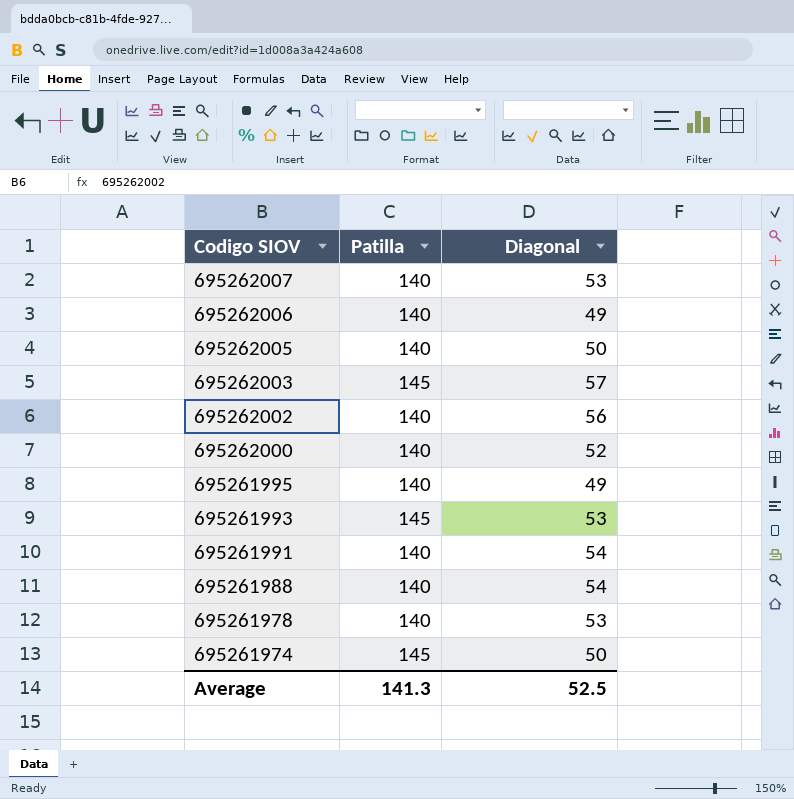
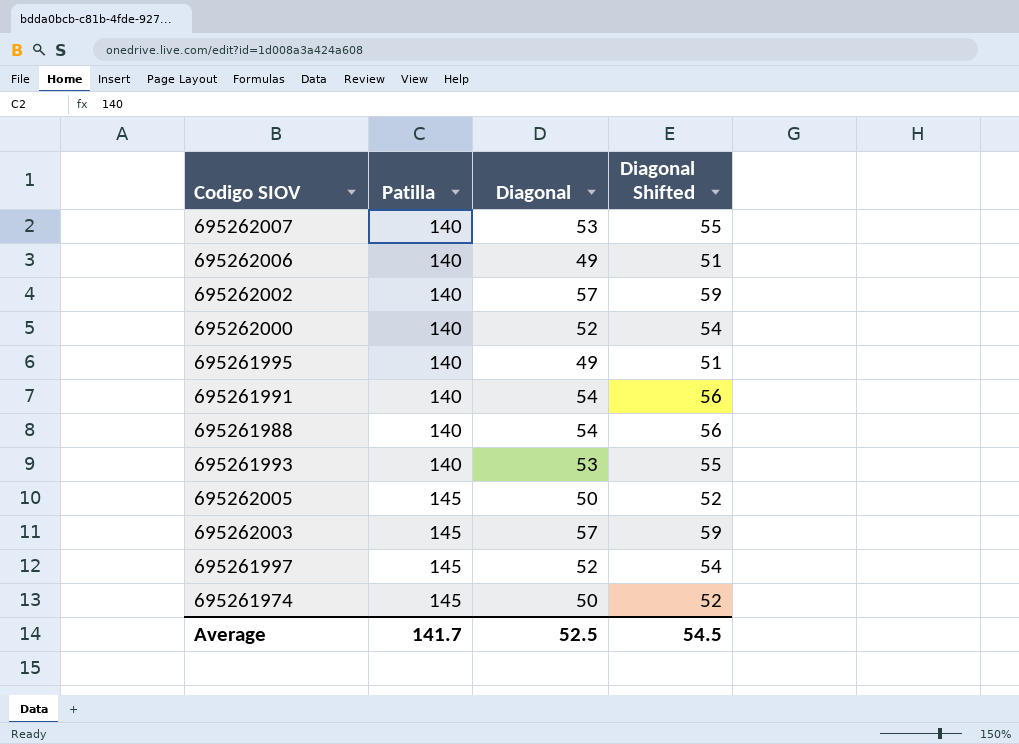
row order: Codigo SIOV descending -> Patilla ascending
column Diagonal Shifted | formula: none -> [Diagonal] + 2
row 695261978: 140 | 53 -> none
695262002 | Diagonal: 56 -> 57
695261993 | Patilla: 145 -> 140
695262005 | Patilla: 140 -> 145
row 695261997: none -> 145 | 52 | 54
Average | Patilla: 141.3 -> 141.7

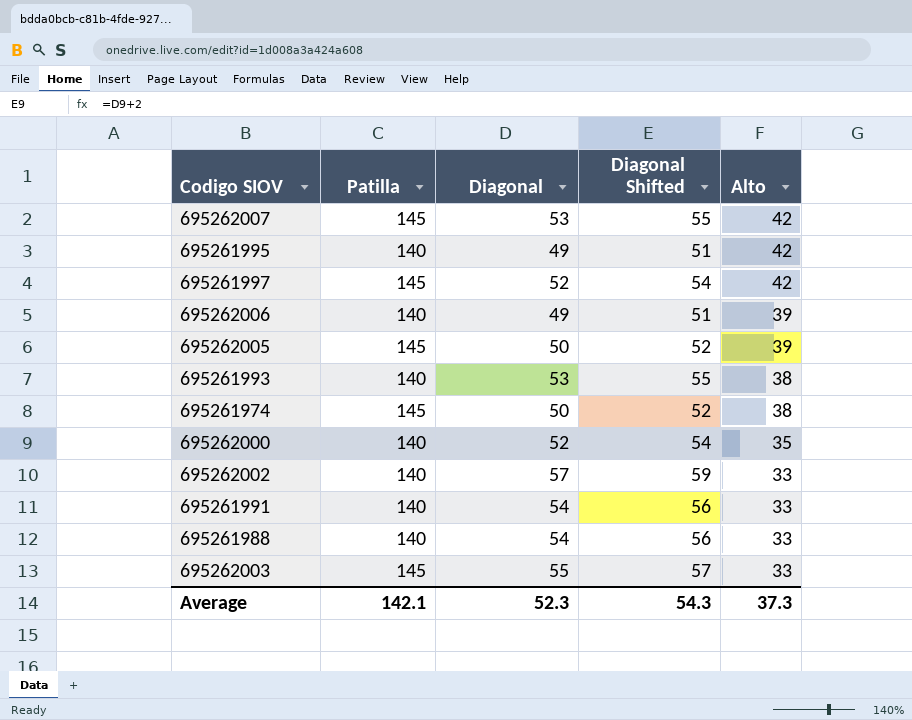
row order: Patilla ascending -> Alto descending
column Alto | position: none -> 5
695262007 | Patilla: 140 -> 145
695262003 | Diagonal: 57 -> 55
695262003 | Diagonal Shifted: 59 -> 57
Average | Patilla: 141.7 -> 142.1
Average | Diagonal: 52.5 -> 52.3
Average | Diagonal Shifted: 54.5 -> 54.3

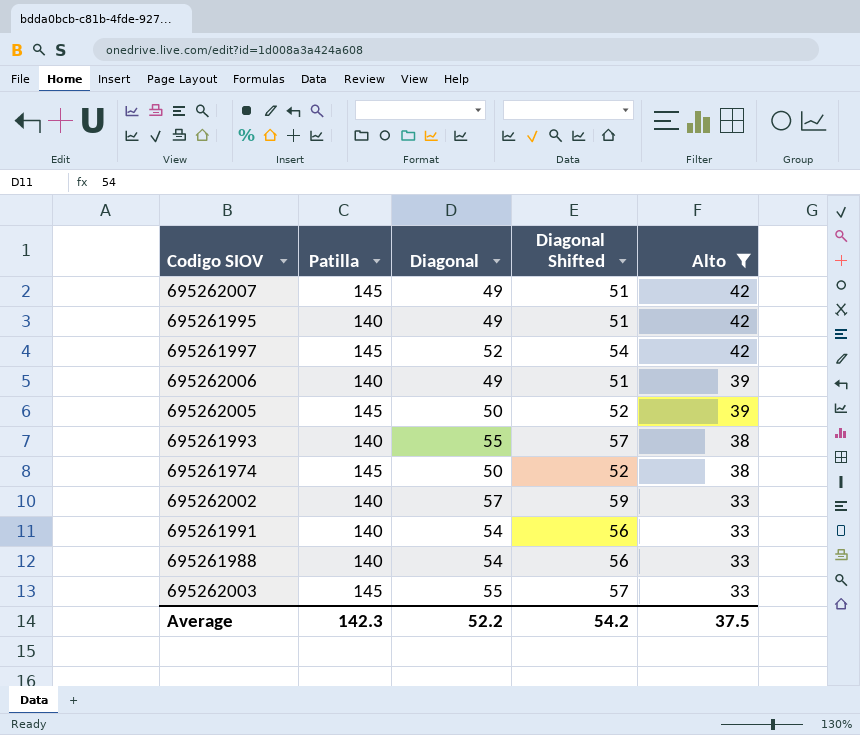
filter: none -> Alto != 35
695262007 | Diagonal: 53 -> 49
695262007 | Diagonal Shifted: 55 -> 51
695261993 | Diagonal: 53 -> 55
695261993 | Diagonal Shifted: 55 -> 57
Average | Patilla: 142.1 -> 142.3
Average | Diagonal: 52.3 -> 52.2
Average | Diagonal Shifted: 54.3 -> 54.2
Average | Alto: 37.3 -> 37.5

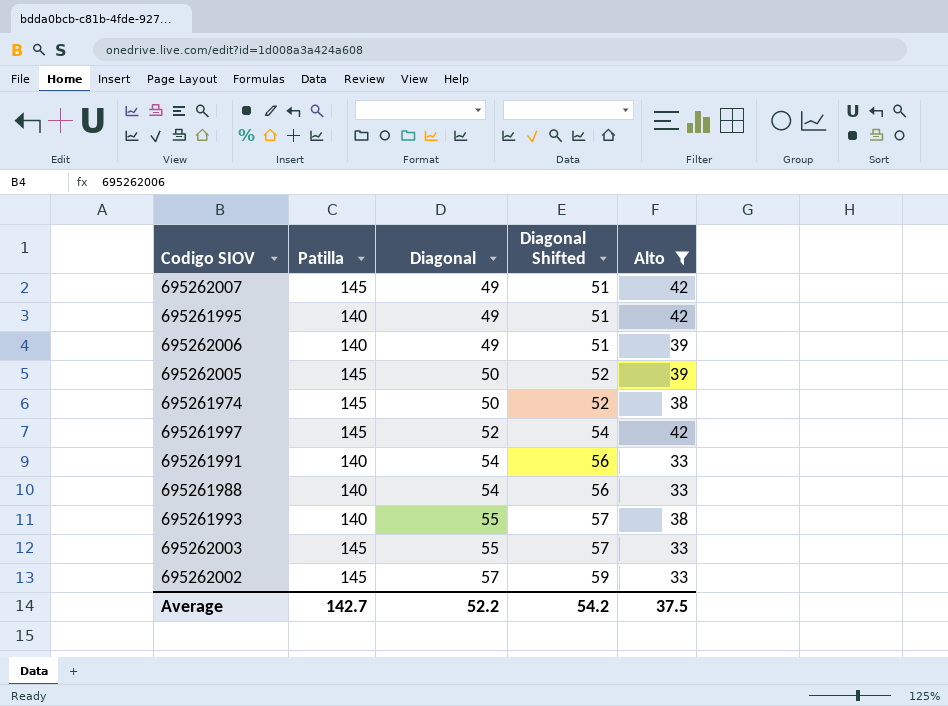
row order: Alto descending -> Diagonal ascending
695262002 | Patilla: 140 -> 145
Average | Patilla: 142.3 -> 142.7

